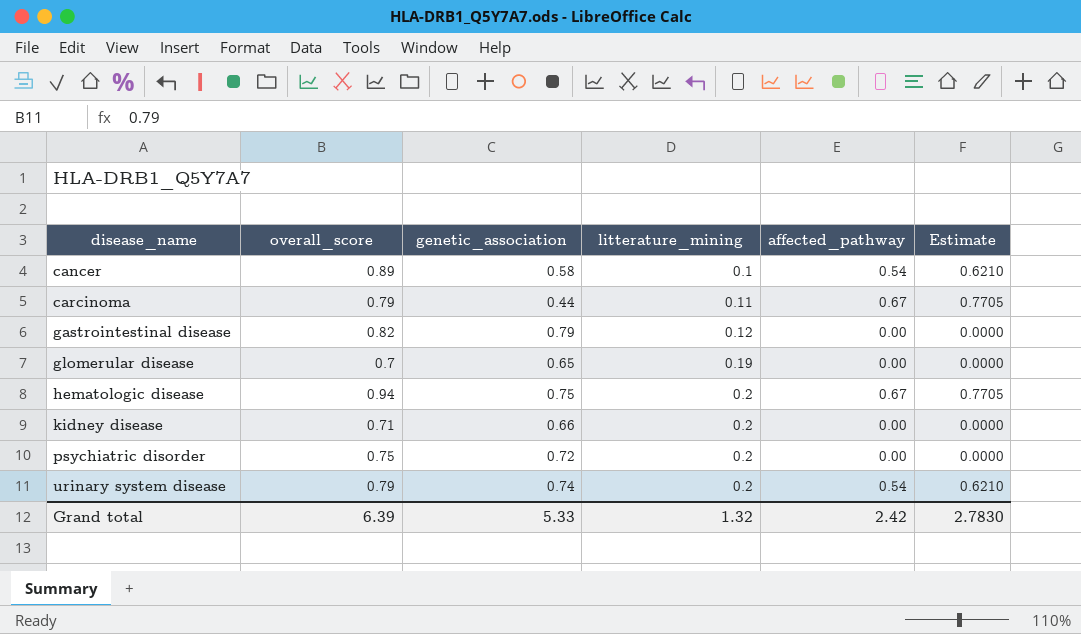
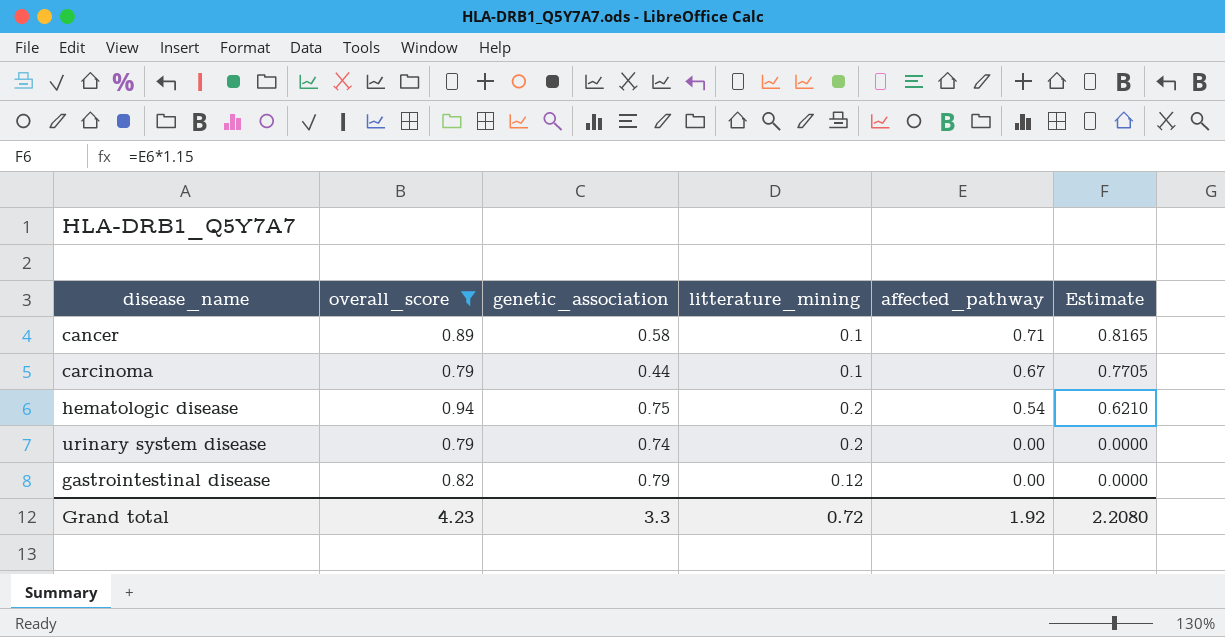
filter: none -> overall_score >= 0.79
row order: disease_name ascending -> affected_pathway descending
cancer | affected_pathway: 0.54 -> 0.71
cancer | Estimate: 0.6210 -> 0.8165
carcinoma | litterature_mining: 0.11 -> 0.1
hematologic disease | affected_pathway: 0.67 -> 0.54
hematologic disease | Estimate: 0.7705 -> 0.6210
urinary system disease | affected_pathway: 0.54 -> 0.00
urinary system disease | Estimate: 0.6210 -> 0.0000
Grand total | overall_score: 6.39 -> 4.23
Grand total | genetic_association: 5.33 -> 3.3
Grand total | litterature_mining: 1.32 -> 0.72
Grand total | affected_pathway: 2.42 -> 1.92
Grand total | Estimate: 2.7830 -> 2.2080

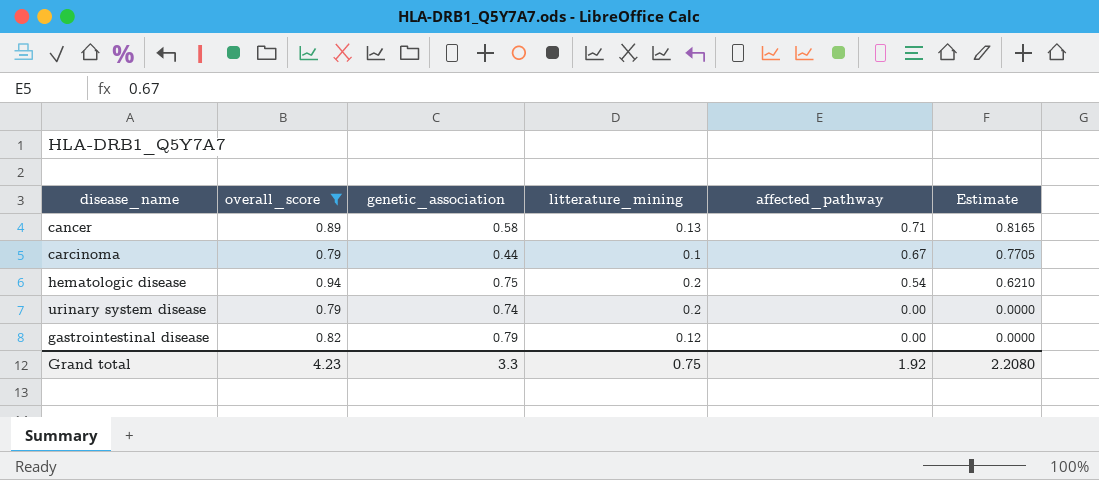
cancer | litterature_mining: 0.1 -> 0.13
Grand total | litterature_mining: 0.72 -> 0.75

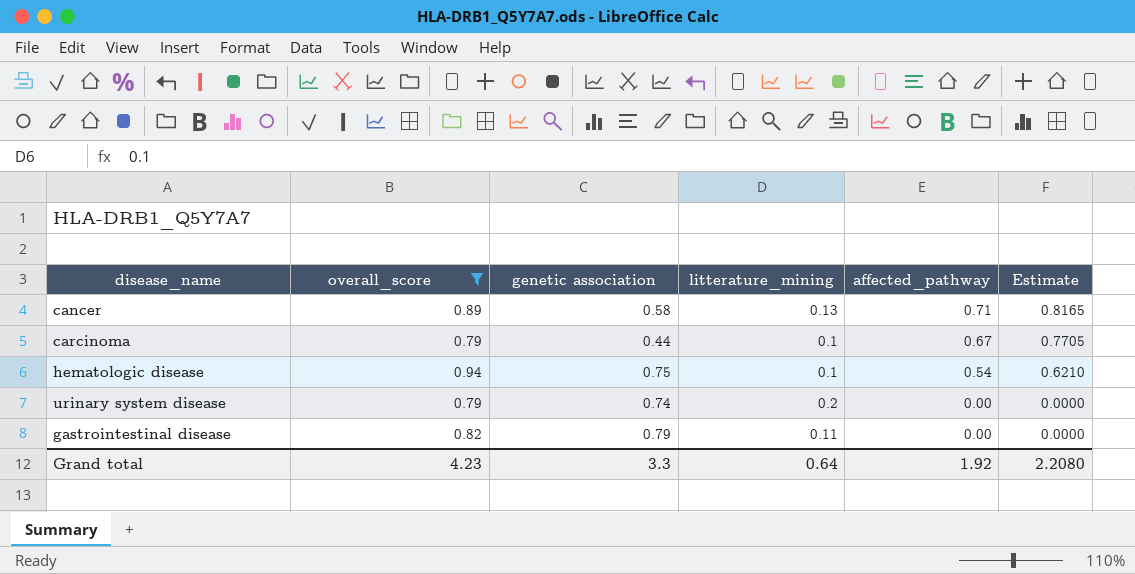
column name: genetic_association -> genetic association
hematologic disease | litterature_mining: 0.2 -> 0.1
gastrointestinal disease | litterature_mining: 0.12 -> 0.11
Grand total | litterature_mining: 0.75 -> 0.64

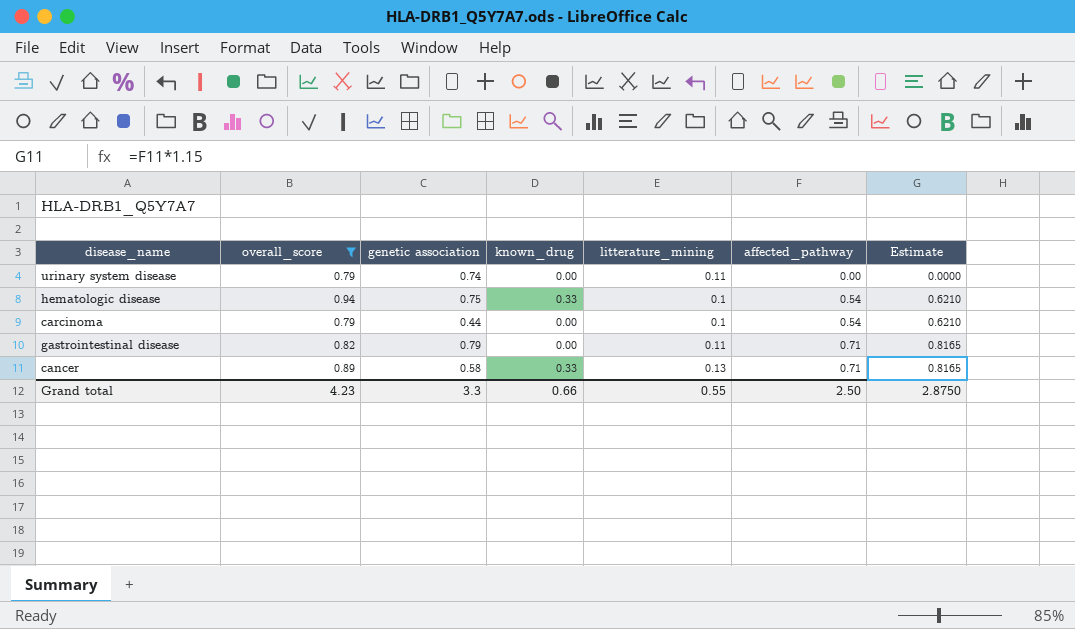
row order: affected_pathway descending -> affected_pathway ascending
column known_drug | position: none -> 4
urinary system disease | litterature_mining: 0.2 -> 0.11
carcinoma | affected_pathway: 0.67 -> 0.54
carcinoma | Estimate: 0.7705 -> 0.6210
gastrointestinal disease | affected_pathway: 0.00 -> 0.71
gastrointestinal disease | Estimate: 0.0000 -> 0.8165
Grand total | litterature_mining: 0.64 -> 0.55
Grand total | affected_pathway: 1.92 -> 2.50
Grand total | Estimate: 2.2080 -> 2.8750

